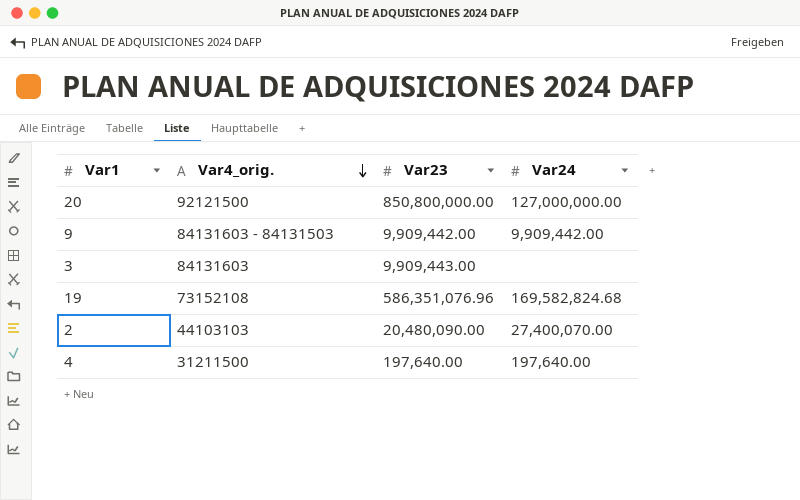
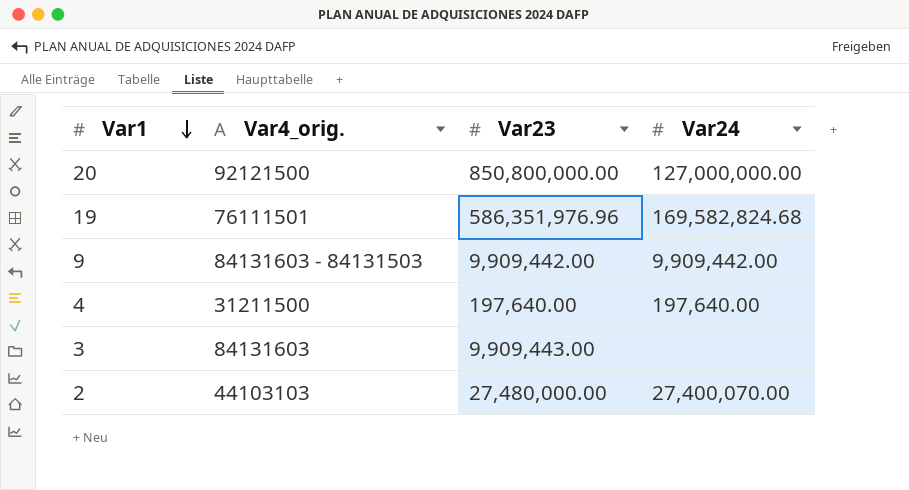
row order: Var4_orig. descending -> Var1 descending
19 | Var4_orig.: 73152108 -> 76111501
19 | Var23: 586,351,076.96 -> 586,351,976.96
2 | Var23: 20,480,090.00 -> 27,480,000.00

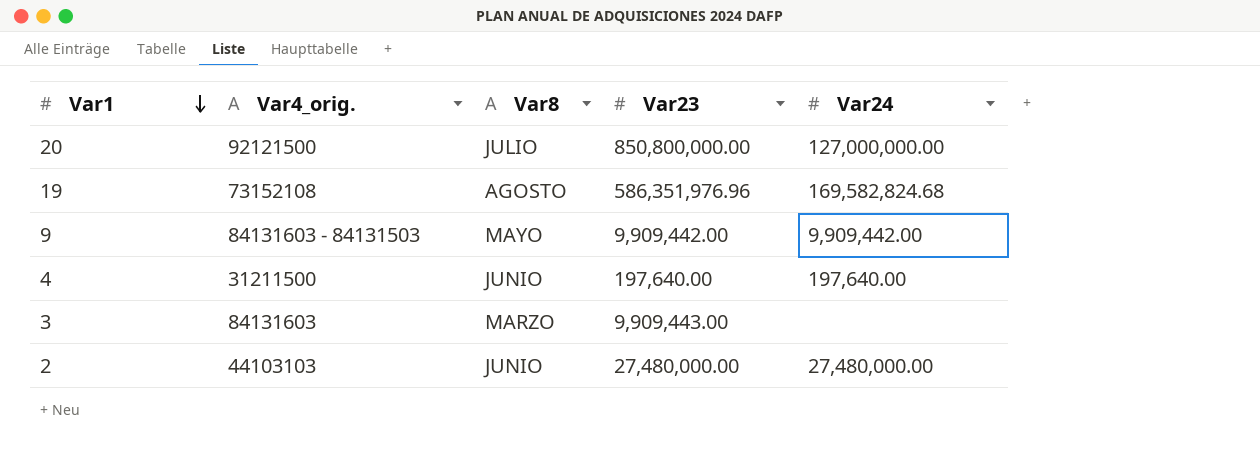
column Var8 | position: none -> 3
19 | Var4_orig.: 76111501 -> 73152108
2 | Var24: 27,400,070.00 -> 27,480,000.00

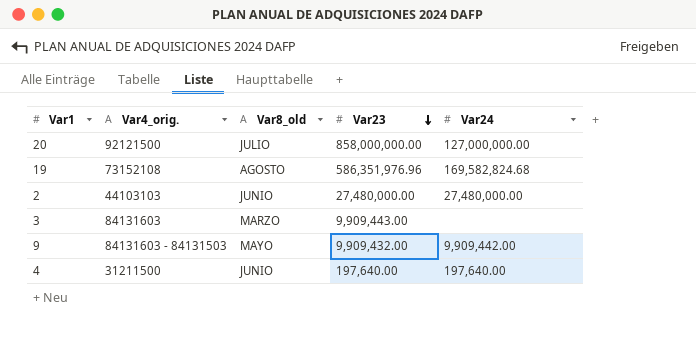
row order: Var1 descending -> Var23 descending
column name: Var8 -> Var8_old
20 | Var23: 850,800,000.00 -> 858,000,000.00
9 | Var23: 9,909,442.00 -> 9,909,432.00

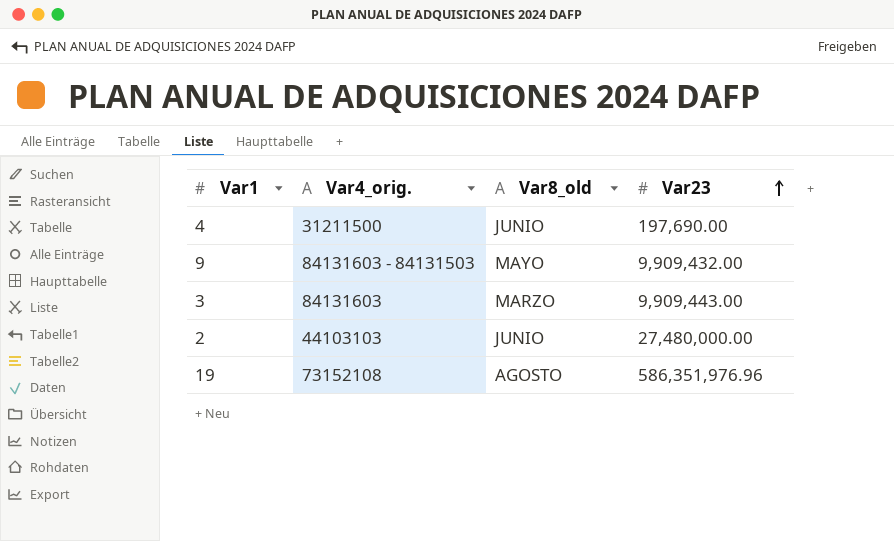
row order: Var23 descending -> Var23 ascending
column Var24 | position: 5 -> none
row 20: 92121500 | JULIO | 858,000,000.00 | 127,000,000.00 -> none
4 | Var23: 197,640.00 -> 197,690.00

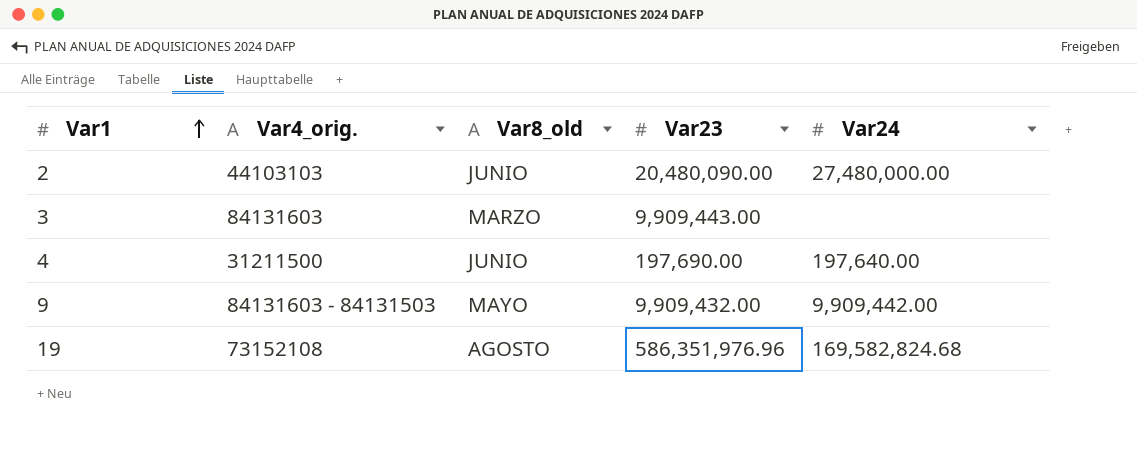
row order: Var23 ascending -> Var1 ascending
column Var24 | position: none -> 5
2 | Var23: 27,480,000.00 -> 20,480,090.00

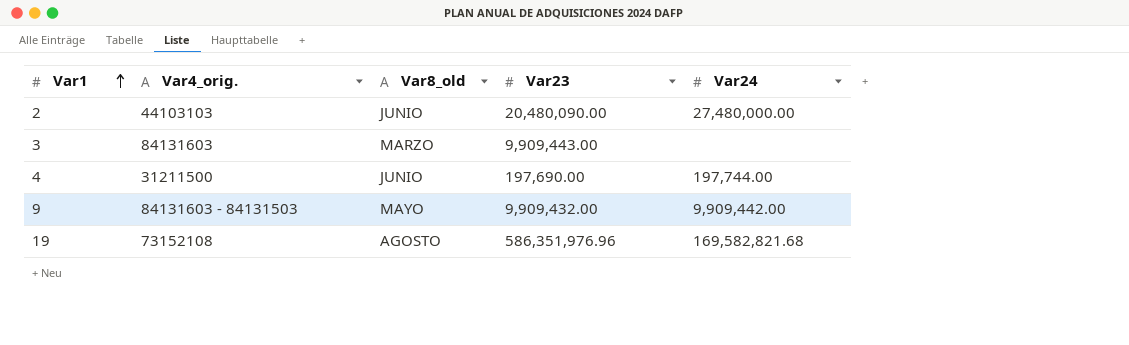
4 | Var24: 197,640.00 -> 197,744.00
19 | Var24: 169,582,824.68 -> 169,582,821.68

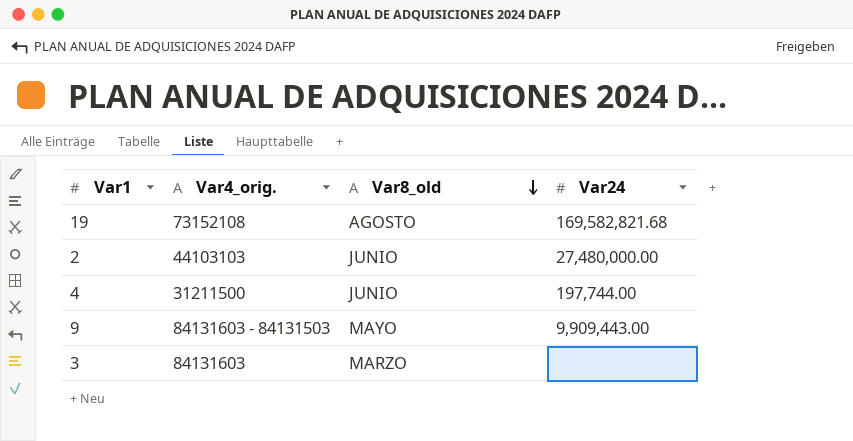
row order: Var1 ascending -> Var8_old descending
column Var23 | position: 4 -> none
9 | Var24: 9,909,442.00 -> 9,909,443.00

